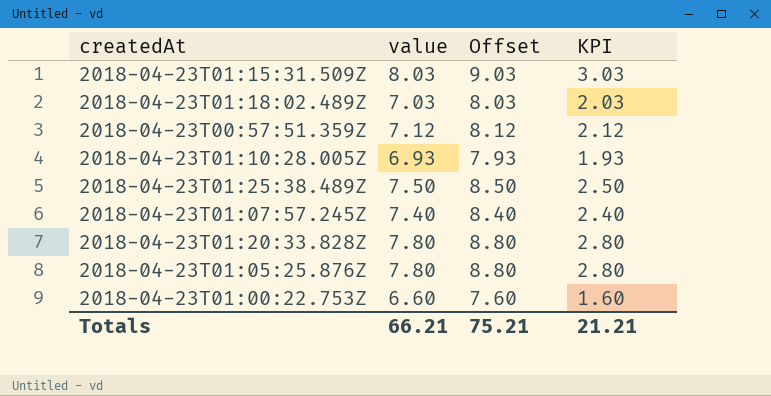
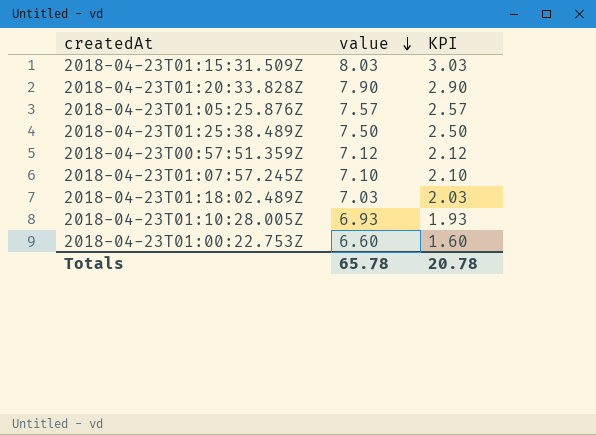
row order: none -> value descending
column Offset | formula: [value] + 1 -> none
2018-04-23T01:20:33.828Z | value: 7.80 -> 7.90
2018-04-23T01:20:33.828Z | KPI: 2.80 -> 2.90
2018-04-23T01:05:25.876Z | value: 7.80 -> 7.57
2018-04-23T01:05:25.876Z | KPI: 2.80 -> 2.57
2018-04-23T01:07:57.245Z | value: 7.40 -> 7.10
2018-04-23T01:07:57.245Z | KPI: 2.40 -> 2.10
Totals | value: 66.21 -> 65.78
Totals | KPI: 21.21 -> 20.78

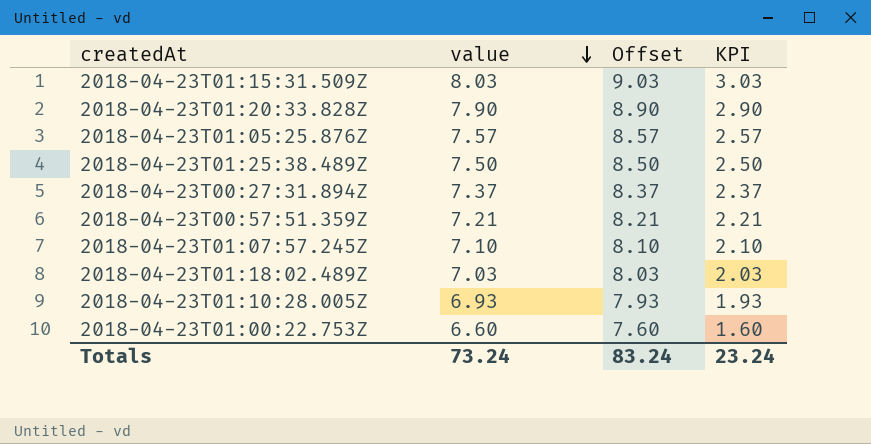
column Offset | formula: none -> [value] + 1
row 2018-04-23T00:27:31.894Z: none -> 7.37 | 8.37 | 2.37
2018-04-23T00:57:51.359Z | value: 7.12 -> 7.21
2018-04-23T00:57:51.359Z | KPI: 2.12 -> 2.21
Totals | value: 65.78 -> 73.24
Totals | KPI: 20.78 -> 23.24

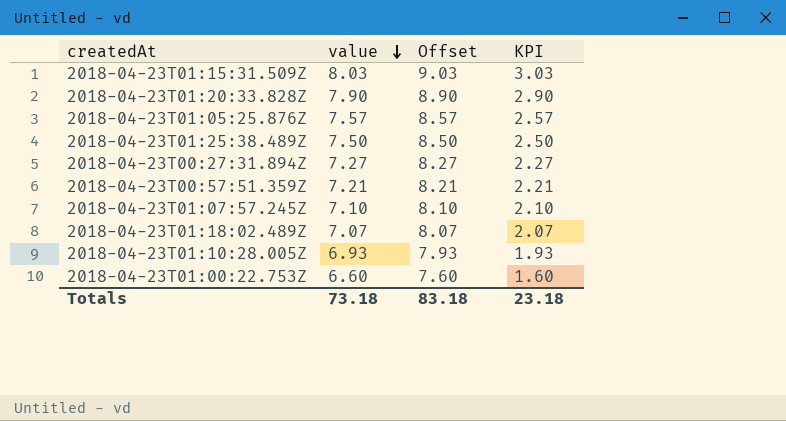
2018-04-23T00:27:31.894Z | value: 7.37 -> 7.27
2018-04-23T00:27:31.894Z | Offset: 8.37 -> 8.27
2018-04-23T00:27:31.894Z | KPI: 2.37 -> 2.27
2018-04-23T01:18:02.489Z | value: 7.03 -> 7.07
2018-04-23T01:18:02.489Z | Offset: 8.03 -> 8.07
2018-04-23T01:18:02.489Z | KPI: 2.03 -> 2.07
Totals | value: 73.24 -> 73.18
Totals | Offset: 83.24 -> 83.18
Totals | KPI: 23.24 -> 23.18

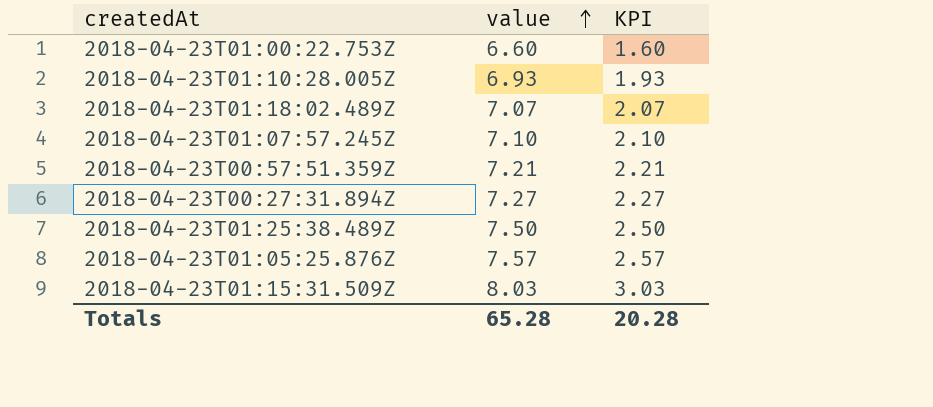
row order: value descending -> value ascending
column Offset | formula: [value] + 1 -> none
row 2018-04-23T01:20:33.828Z: 7.90 | 8.90 | 2.90 -> none
Totals | value: 73.18 -> 65.28
Totals | KPI: 23.18 -> 20.28

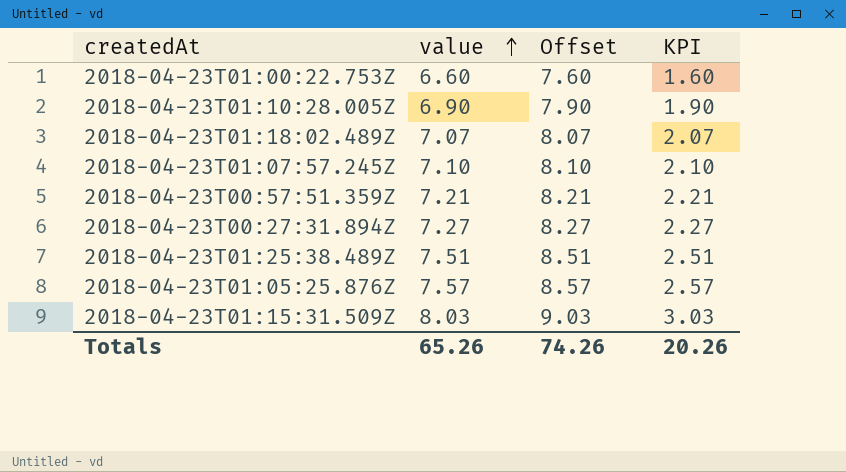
column Offset | formula: none -> [value] + 1
2018-04-23T01:10:28.005Z | value: 6.93 -> 6.90
2018-04-23T01:10:28.005Z | KPI: 1.93 -> 1.90
2018-04-23T01:25:38.489Z | value: 7.50 -> 7.51
2018-04-23T01:25:38.489Z | KPI: 2.50 -> 2.51
Totals | value: 65.28 -> 65.26
Totals | KPI: 20.28 -> 20.26

